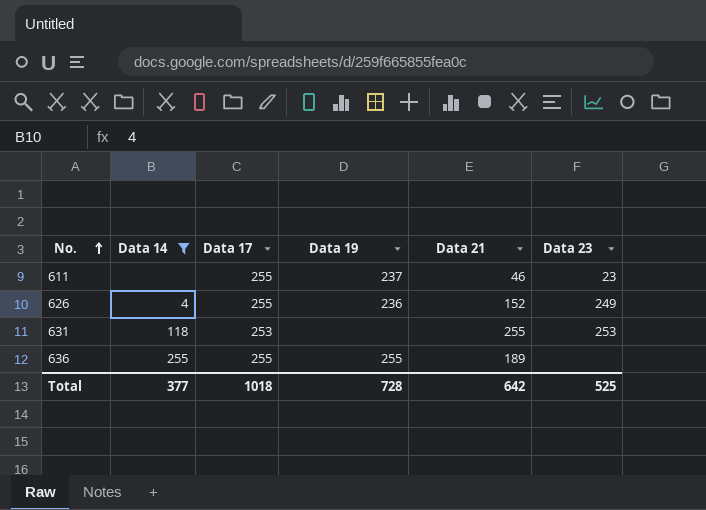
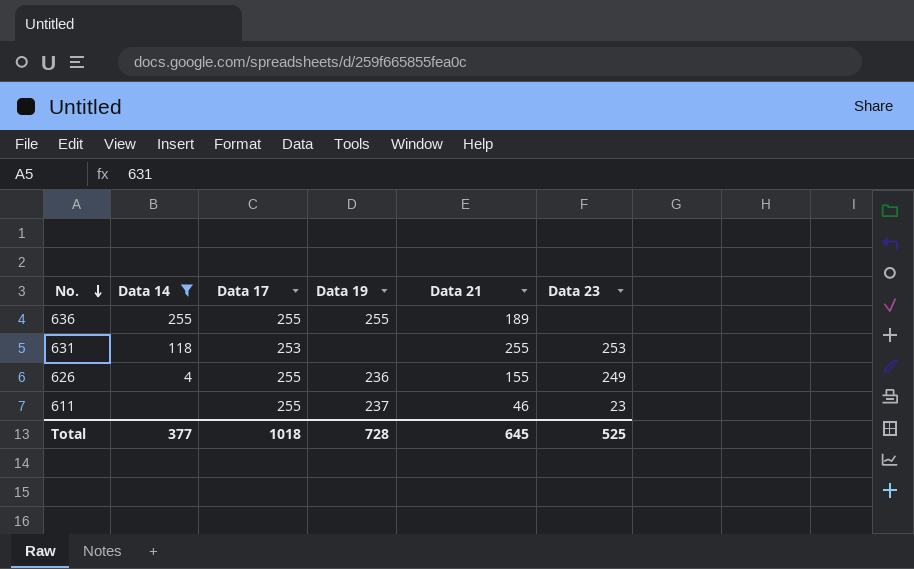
row order: No. ascending -> No. descending
626 | Data 21: 152 -> 155
Total | Data 21: 642 -> 645

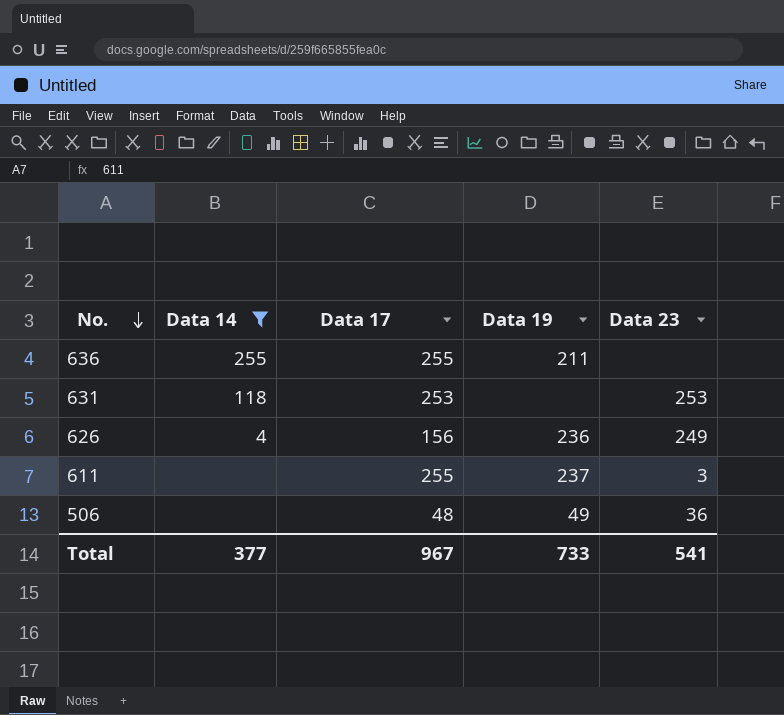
column Data 21 | position: 5 -> none
636 | Data 19: 255 -> 211
626 | Data 17: 255 -> 156
611 | Data 23: 23 -> 3
row 506: none -> none | 48 | 49 | 36
Total | Data 17: 1018 -> 967
Total | Data 19: 728 -> 733
Total | Data 23: 525 -> 541

